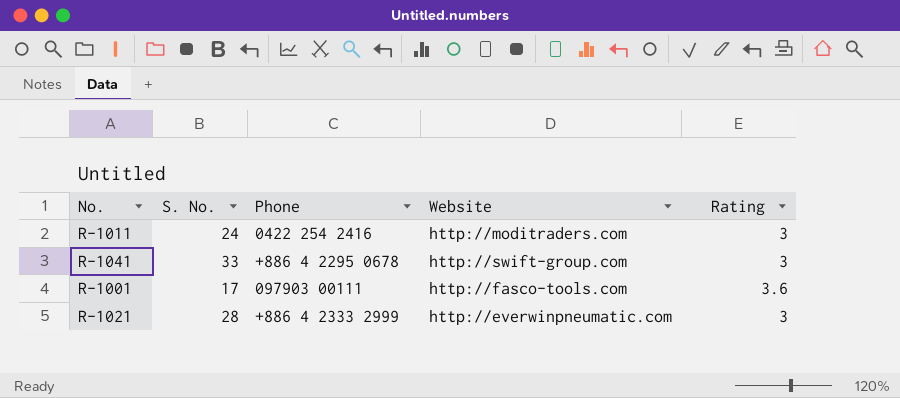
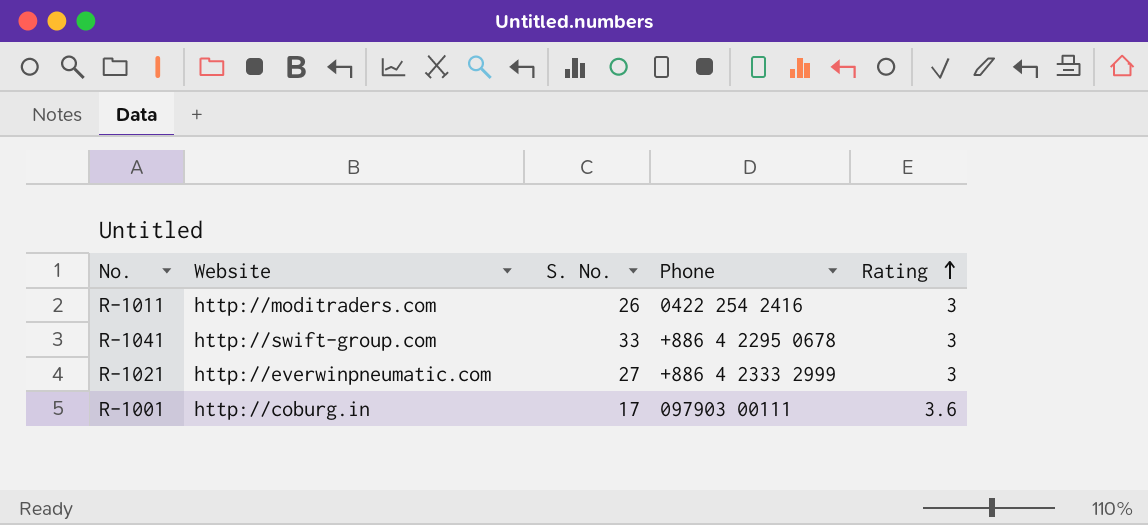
row order: none -> Rating ascending
column Website | position: 4 -> 2
R-1011 | S. No.: 24 -> 26
R-1021 | S. No.: 28 -> 27
R-1001 | Website: http://fasco-tools.com -> http://coburg.in

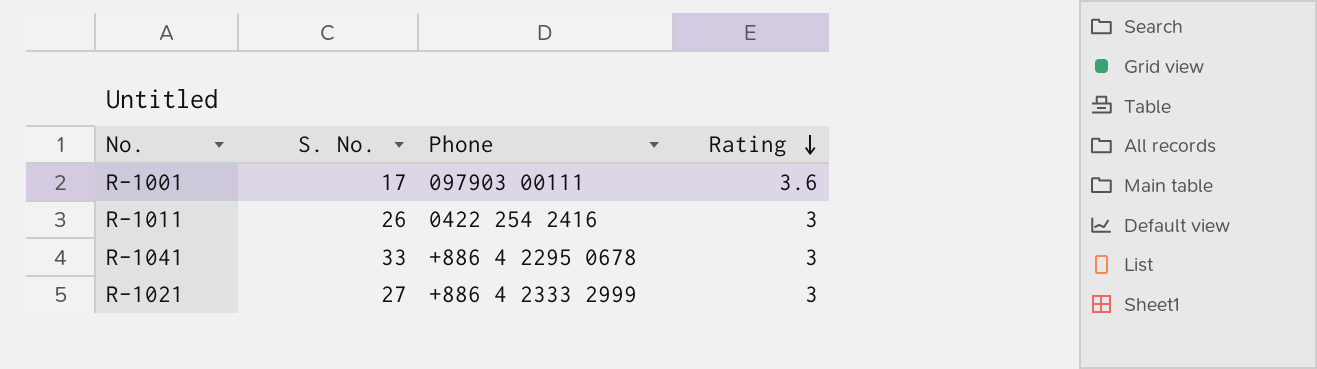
row order: Rating ascending -> Rating descending
column Website | position: 2 -> none

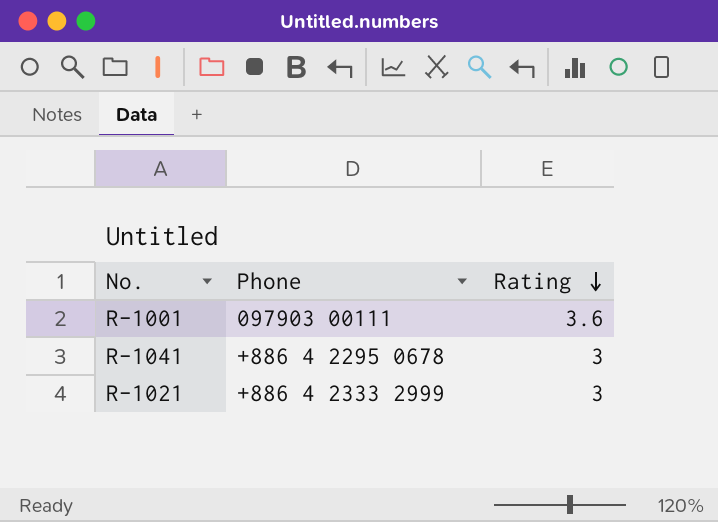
column S. No. | position: 2 -> none
row R-1011: 26 | 0422 254 2416 | 3 -> none

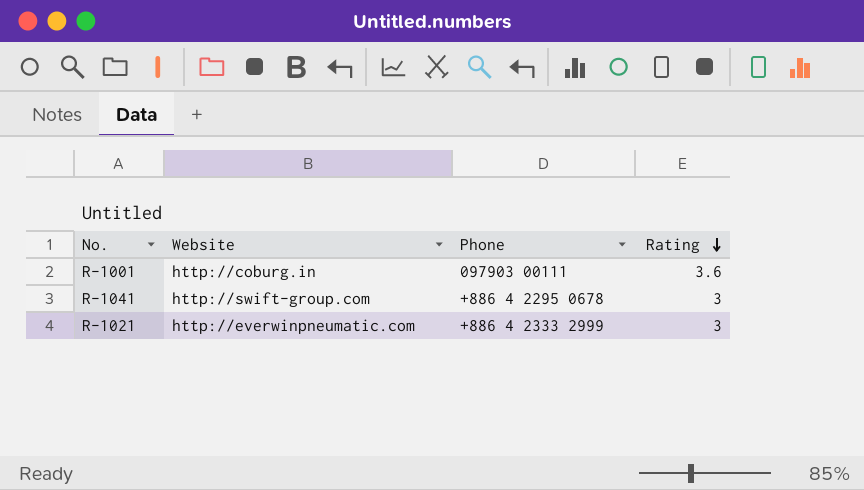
column Website | position: none -> 2

